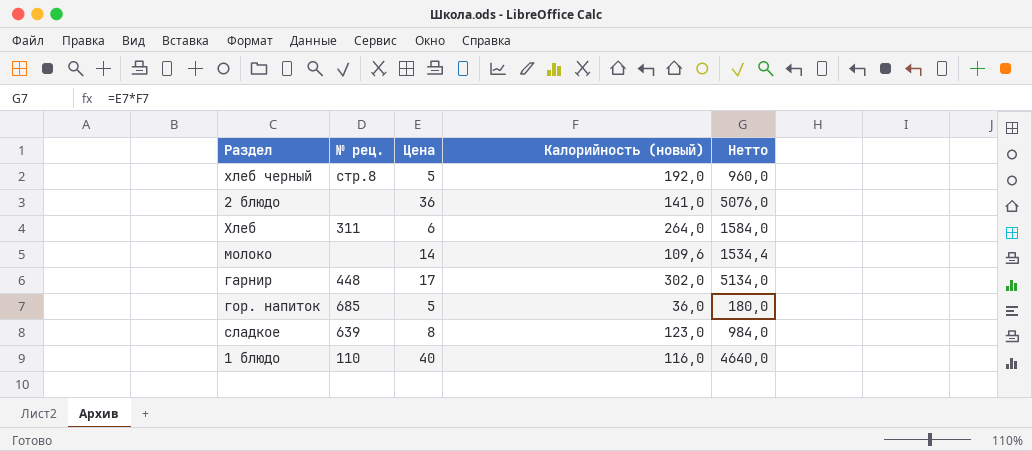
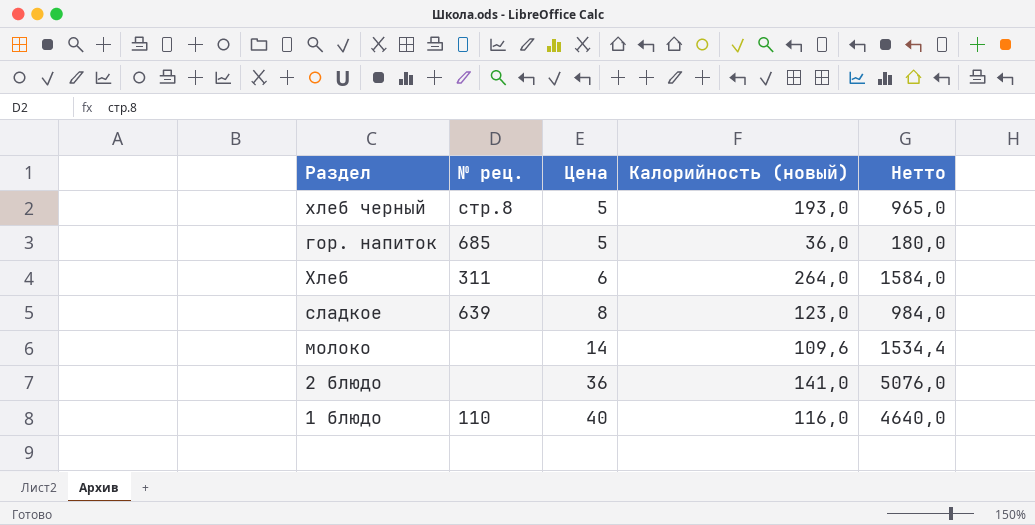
row order: none -> Цена ascending
row гарнир: 448 | 17 | 302,0 | 5134,0 -> none
хлеб черный | Калорийность (новый): 192,0 -> 193,0
хлеб черный | Нетто: 960,0 -> 965,0

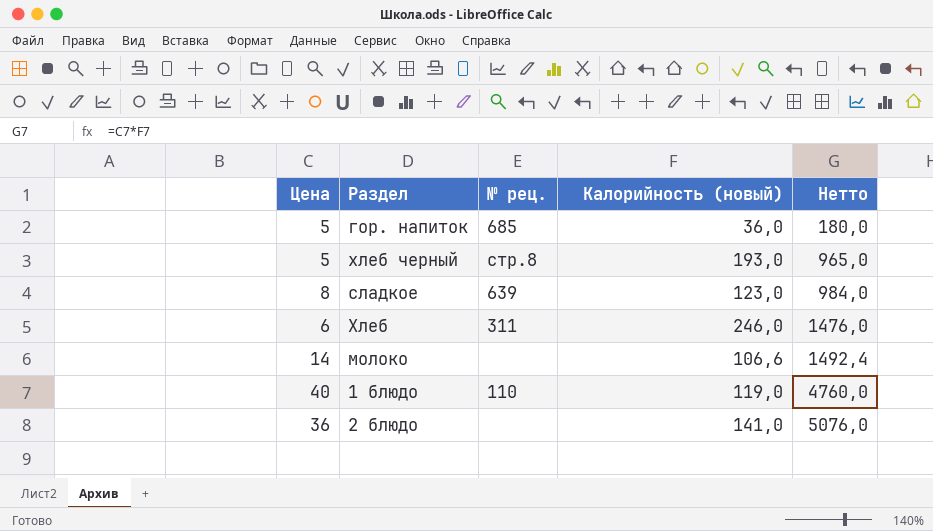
row order: Цена ascending -> Нетто ascending
column Цена | position: 3 -> 1
Хлеб | Калорийность (новый): 264,0 -> 246,0
Хлеб | Нетто: 1584,0 -> 1476,0
молоко | Калорийность (новый): 109,6 -> 106,6
молоко | Нетто: 1534,4 -> 1492,4
1 блюдо | Калорийность (новый): 116,0 -> 119,0
1 блюдо | Нетто: 4640,0 -> 4760,0

